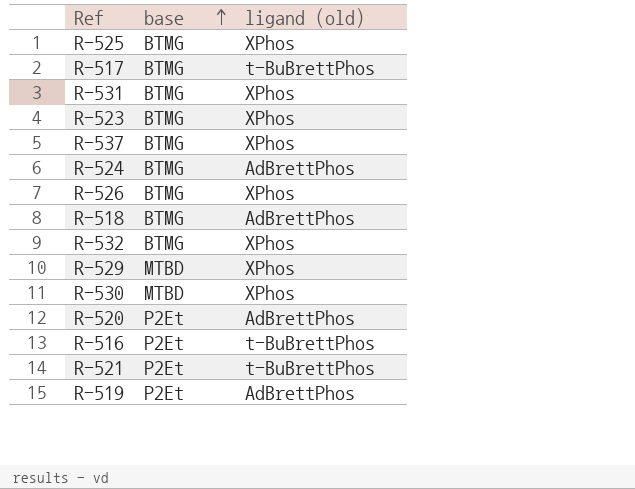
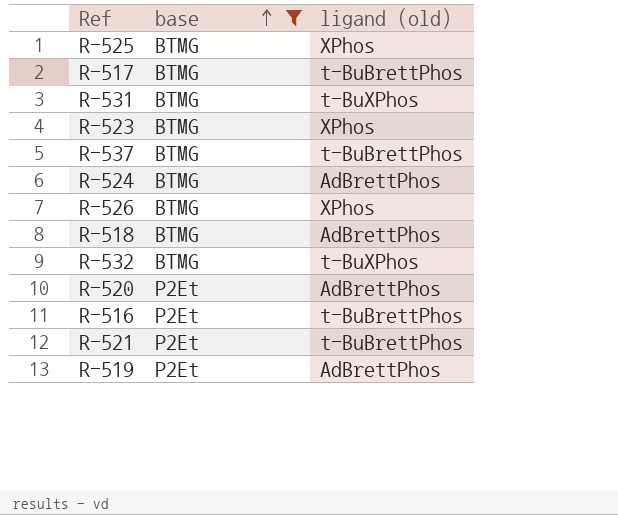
filter: none -> base != MTBD
R-531 | ligand (old): XPhos -> t-BuXPhos
R-537 | ligand (old): XPhos -> t-BuBrettPhos
R-532 | ligand (old): XPhos -> t-BuXPhos

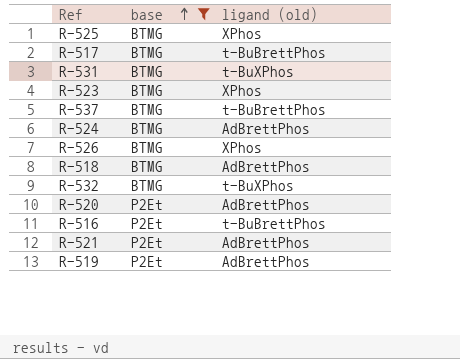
R-521 | ligand (old): t-BuBrettPhos -> AdBrettPhos

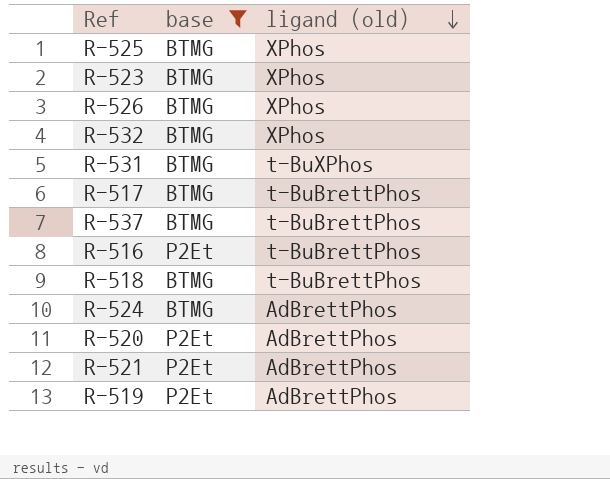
row order: base ascending -> ligand (old) descending
R-532 | ligand (old): t-BuXPhos -> XPhos
R-518 | ligand (old): AdBrettPhos -> t-BuBrettPhos

